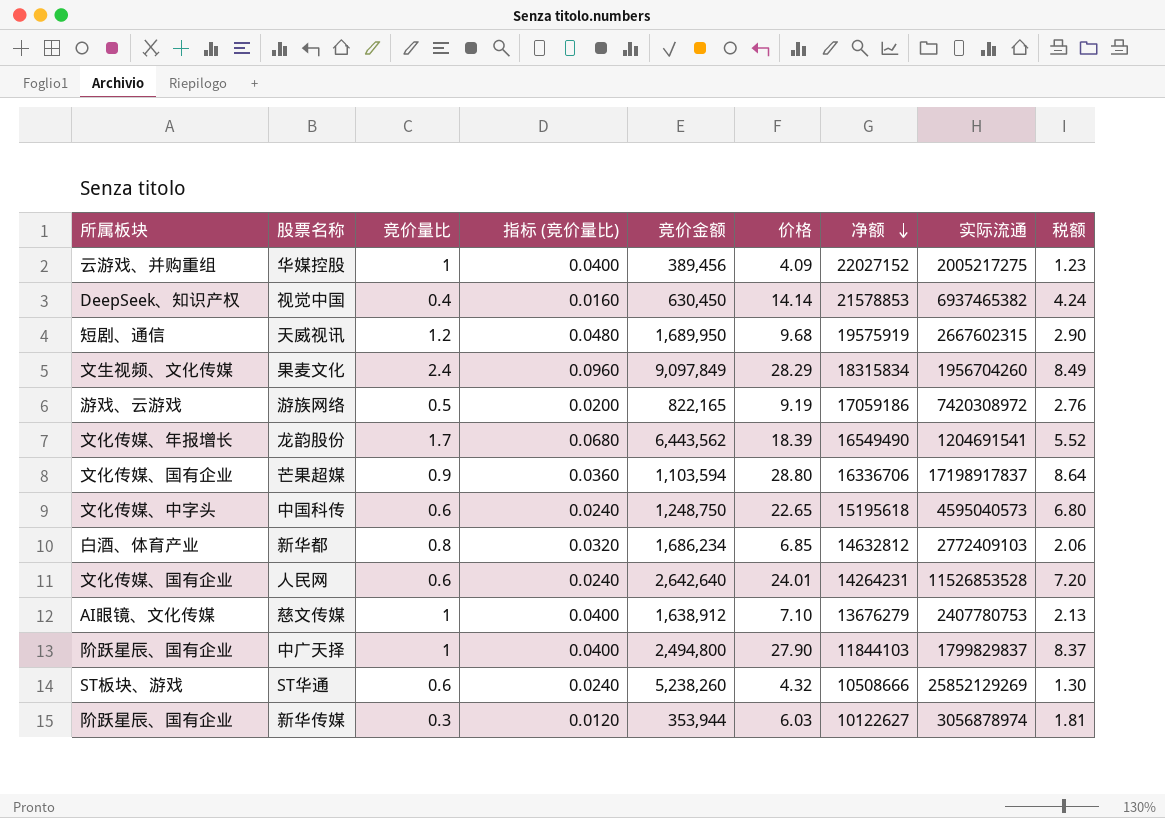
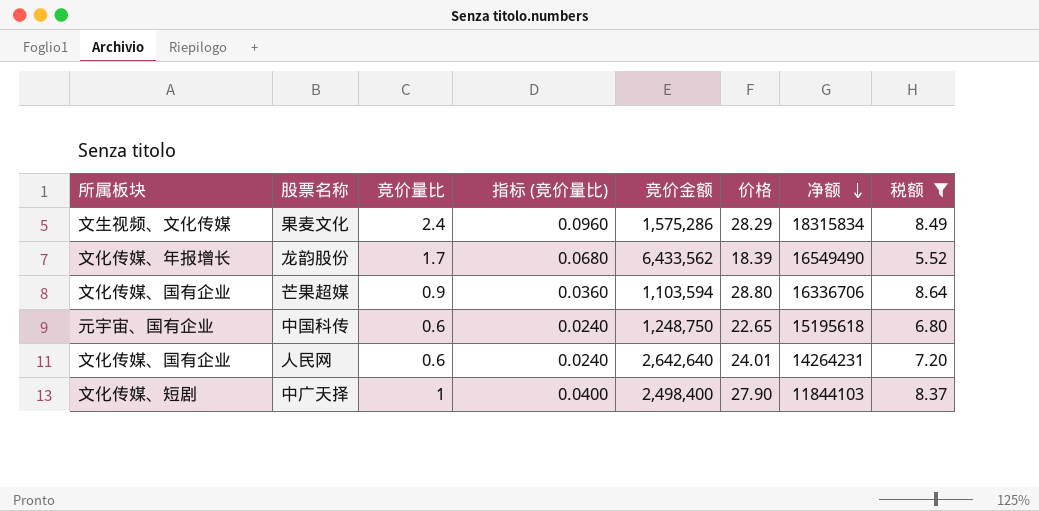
filter: none -> 税额 >= 5.52
column 实际流通 | position: 8 -> none
果麦文化 | 竞价金额: 9,097,849 -> 1,575,286
龙韵股份 | 竞价金额: 6,443,562 -> 6,433,562
中国科传 | 所属板块: 文化传媒、中字头 -> 元宇宙、国有企业
中广天择 | 所属板块: 阶跃星辰、国有企业 -> 文化传媒、短剧
中广天择 | 竞价金额: 2,494,800 -> 2,498,400

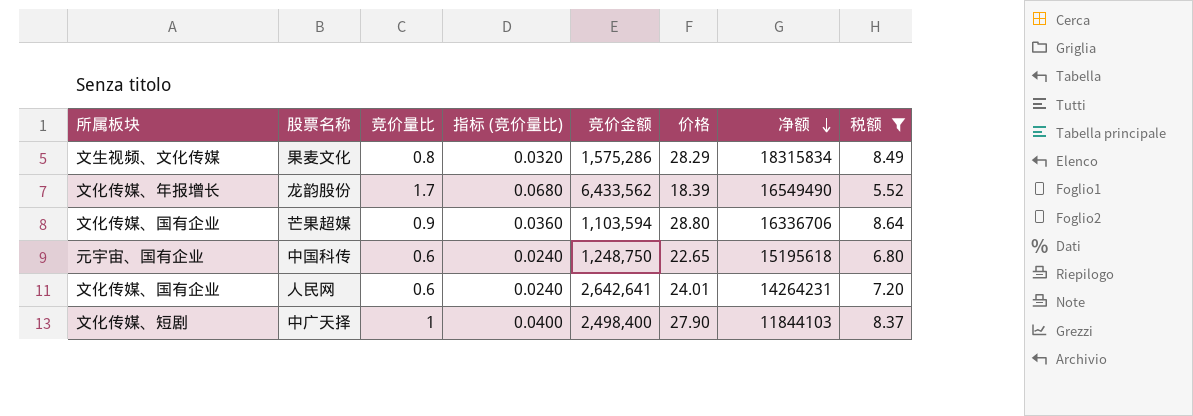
果麦文化 | 竞价量比: 2.4 -> 0.8
果麦文化 | 指标 (竞价量比): 0.0960 -> 0.0320
人民网 | 竞价金额: 2,642,640 -> 2,642,641

